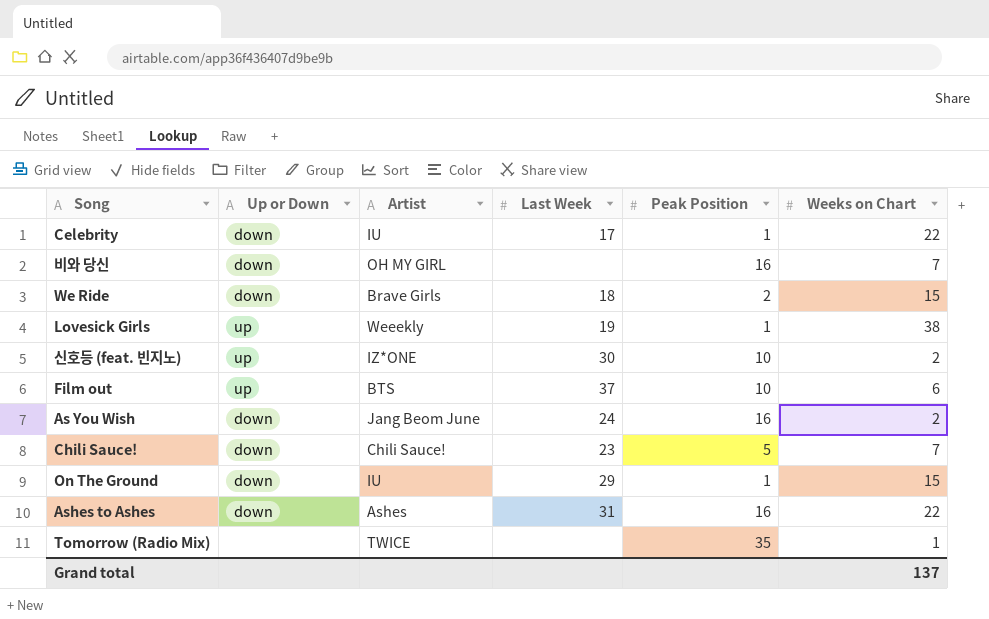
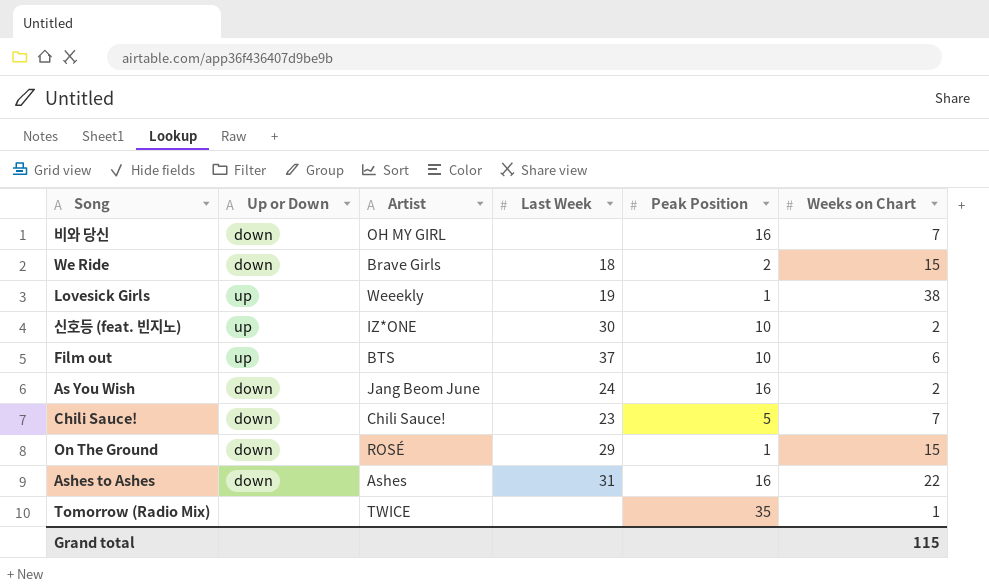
row Celebrity: down | IU | 17 | 1 | 22 -> none
On The Ground | Artist: IU -> ROSÉ
Grand total | Weeks on Chart: 137 -> 115

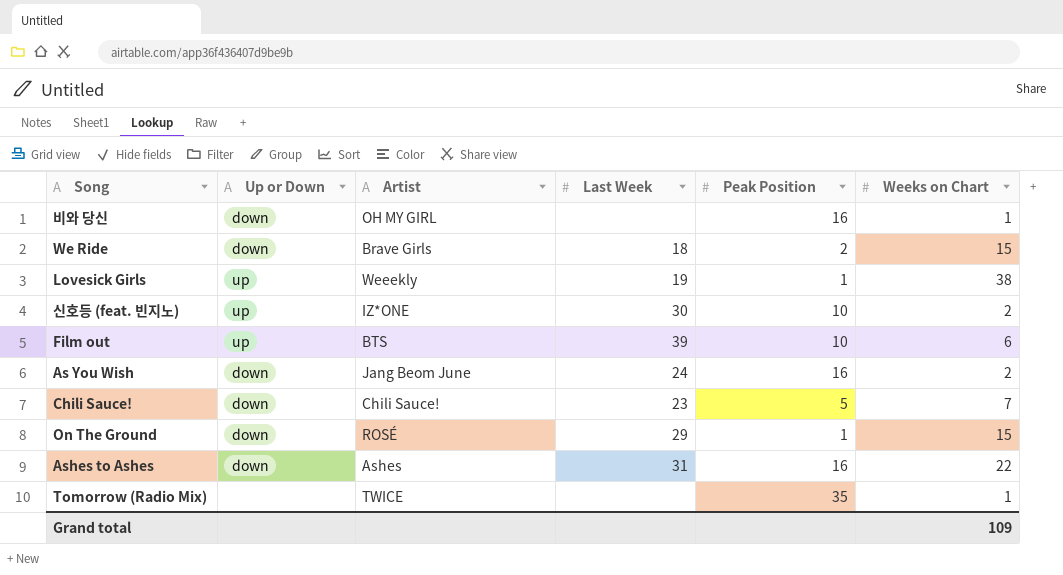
비와 당신 | Weeks on Chart: 7 -> 1
Film out | Last Week: 37 -> 39
Grand total | Weeks on Chart: 115 -> 109

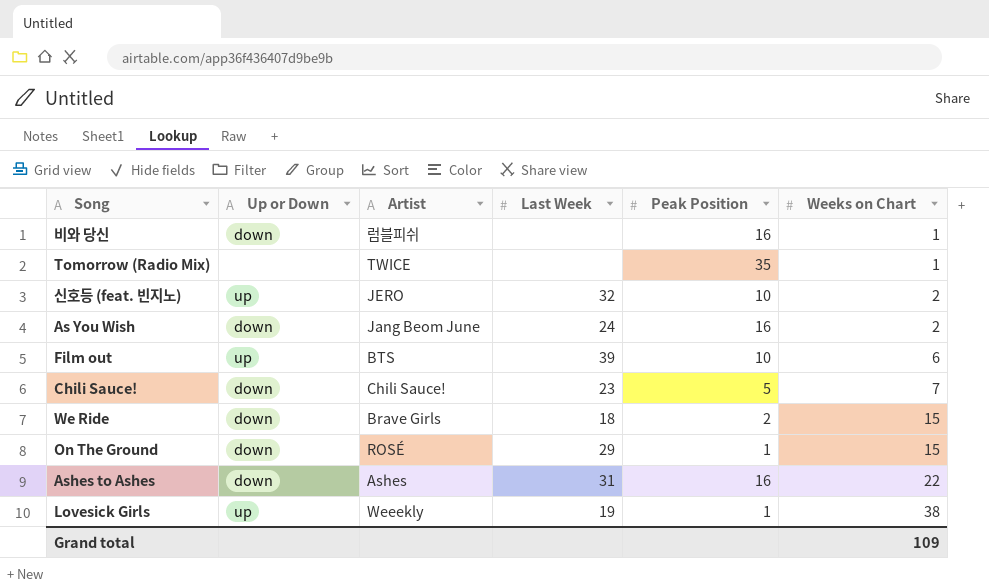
row order: none -> Weeks on Chart ascending
비와 당신 | Artist: OH MY GIRL -> 럼블피쉬
신호등 (feat. 빈지노) | Artist: IZ*ONE -> JERO
신호등 (feat. 빈지노) | Last Week: 30 -> 32

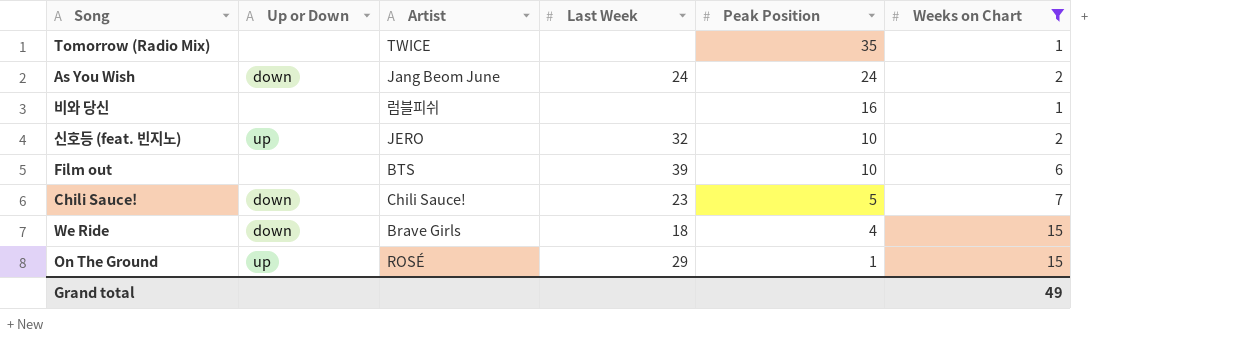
filter: none -> Weeks on Chart <= 15
row order: Weeks on Chart ascending -> Peak Position descending
As You Wish | Peak Position: 16 -> 24
비와 당신 | Up or Down: down -> none
Film out | Up or Down: up -> none
We Ride | Peak Position: 2 -> 4
On The Ground | Up or Down: down -> up
Grand total | Weeks on Chart: 109 -> 49

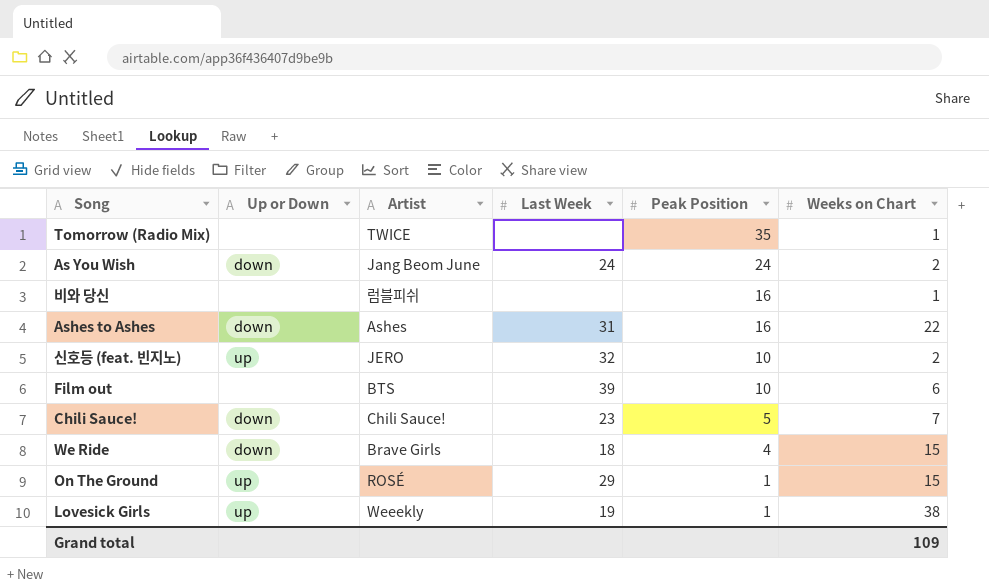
filter: Weeks on Chart <= 15 -> none
Grand total | Weeks on Chart: 49 -> 109

